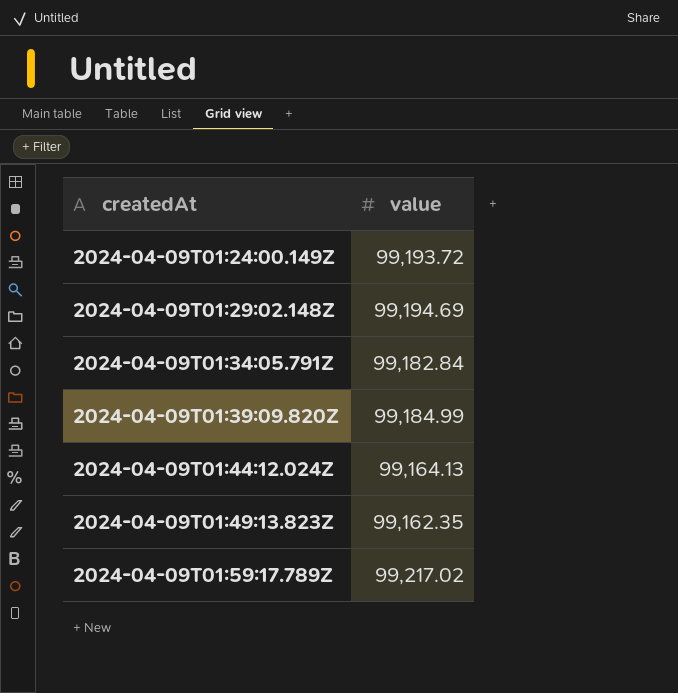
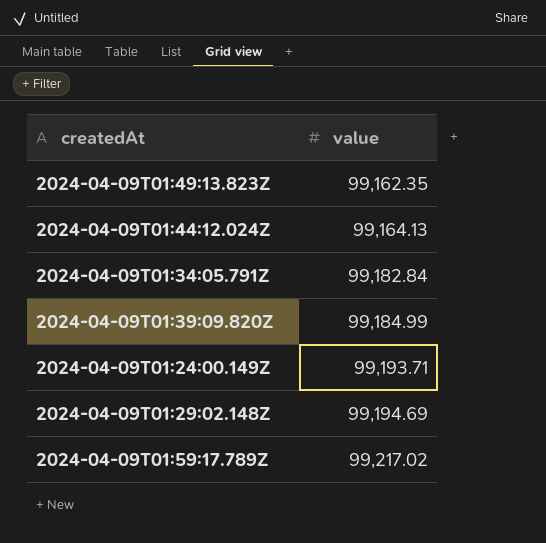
row order: createdAt ascending -> value ascending
2024-04-09T01:24:00.149Z | value: 99,193.72 -> 99,193.71

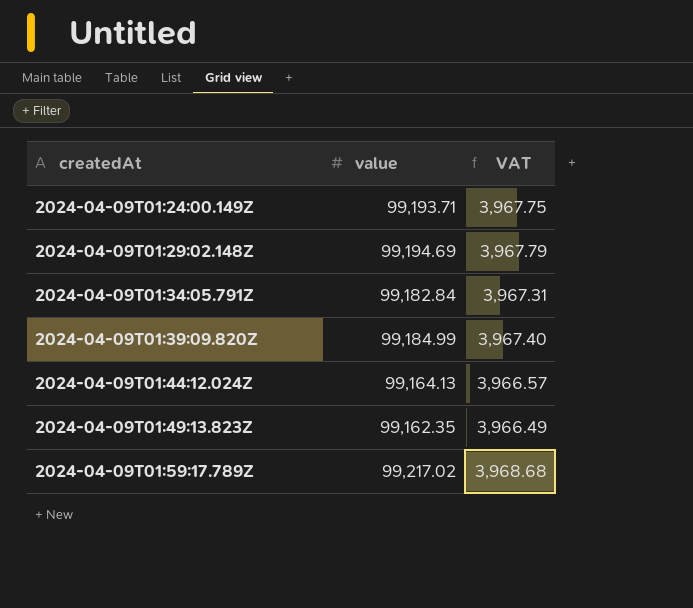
row order: value ascending -> createdAt ascending
column VAT | formula: none -> [value] * 0.04

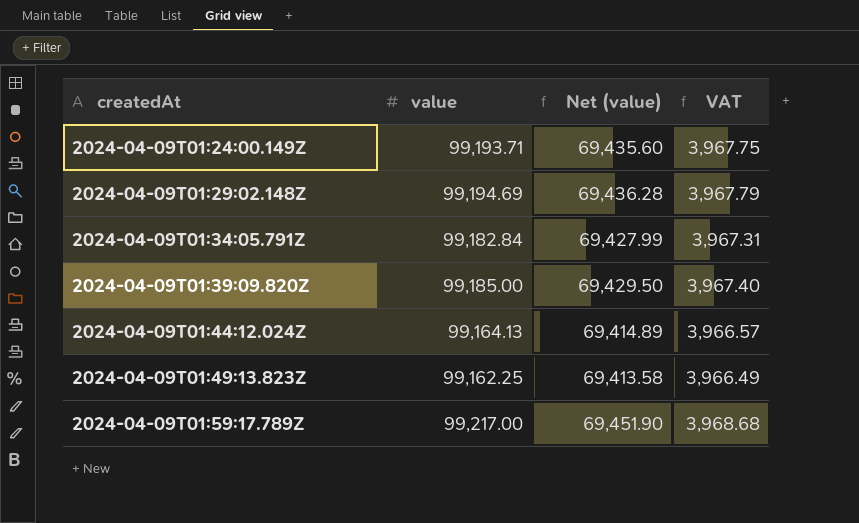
column Net (value) | formula: none -> [value] * 0.7
2024-04-09T01:39:09.820Z | value: 99,184.99 -> 99,185.00
2024-04-09T01:49:13.823Z | value: 99,162.35 -> 99,162.25
2024-04-09T01:59:17.789Z | value: 99,217.02 -> 99,217.00

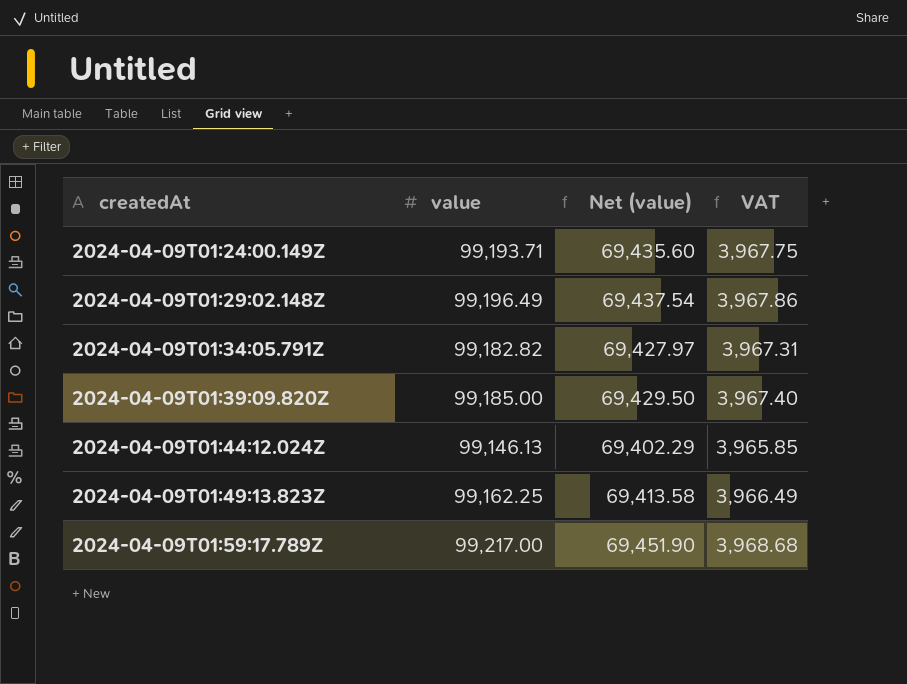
2024-04-09T01:29:02.148Z | value: 99,194.69 -> 99,196.49
2024-04-09T01:29:02.148Z | Net (value): 69,436.28 -> 69,437.54
2024-04-09T01:29:02.148Z | VAT: 3,967.79 -> 3,967.86
2024-04-09T01:34:05.791Z | value: 99,182.84 -> 99,182.82
2024-04-09T01:34:05.791Z | Net (value): 69,427.99 -> 69,427.97
2024-04-09T01:44:12.024Z | value: 99,164.13 -> 99,146.13
2024-04-09T01:44:12.024Z | Net (value): 69,414.89 -> 69,402.29
2024-04-09T01:44:12.024Z | VAT: 3,966.57 -> 3,965.85

